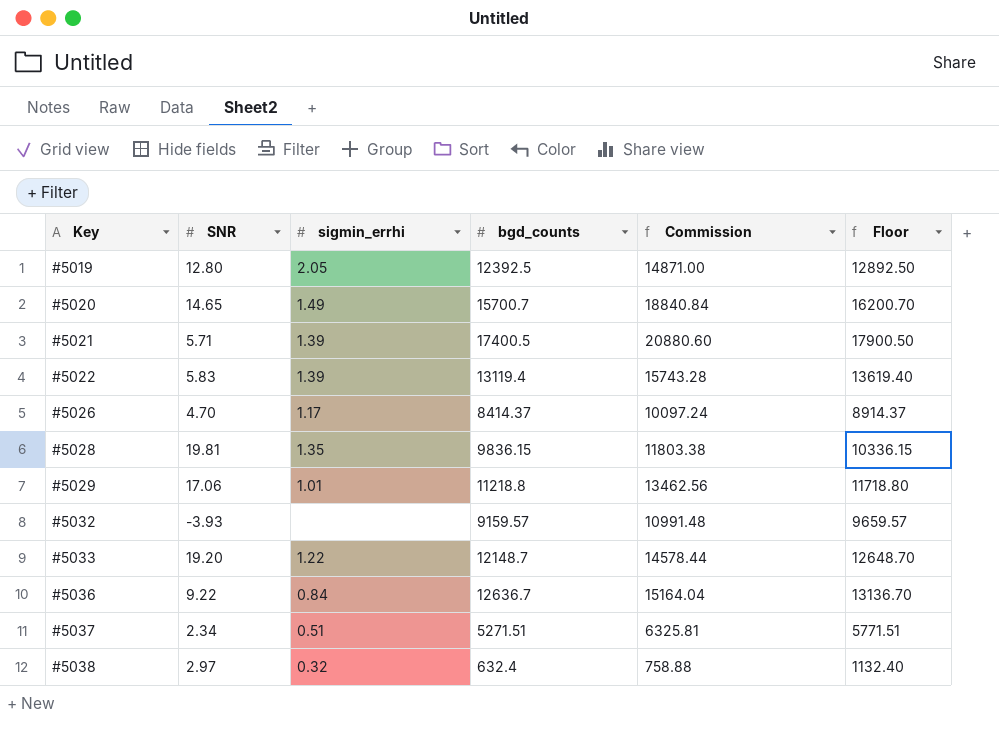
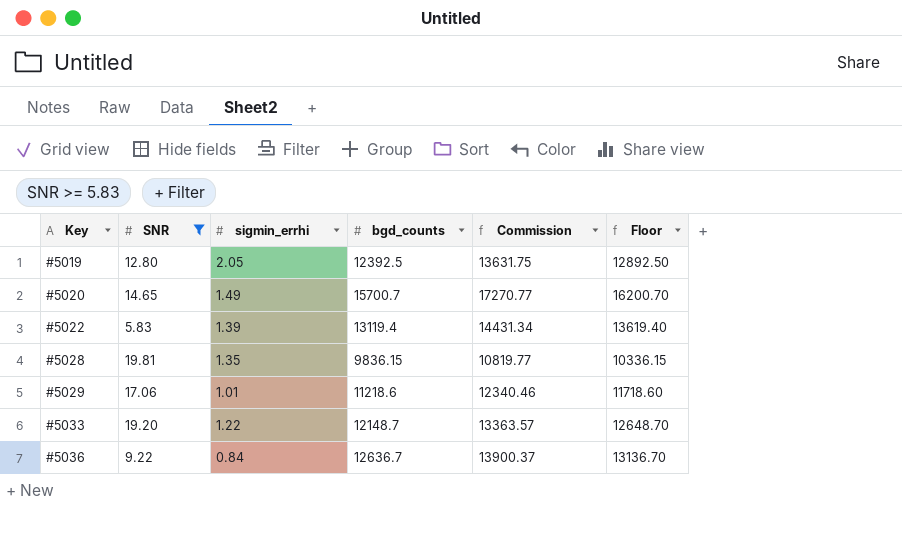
filter: none -> SNR >= 5.83
column Commission | formula: [bgd_counts] * 1.2 -> [bgd_counts] * 1.1
#5029 | bgd_counts: 11218.8 -> 11218.6
#5029 | Floor: 11718.80 -> 11718.60

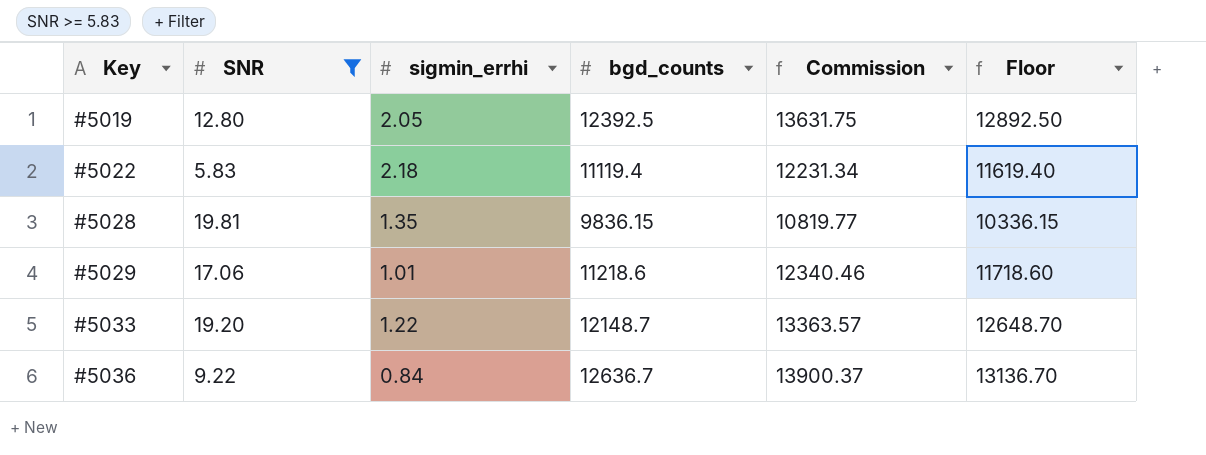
row #5020: 14.65 | 1.49 | 15700.7 | 17270.77 | 16200.70 -> none
#5022 | sigmin_errhi: 1.39 -> 2.18
#5022 | bgd_counts: 13119.4 -> 11119.4
#5022 | Commission: 14431.34 -> 12231.34
#5022 | Floor: 13619.40 -> 11619.40

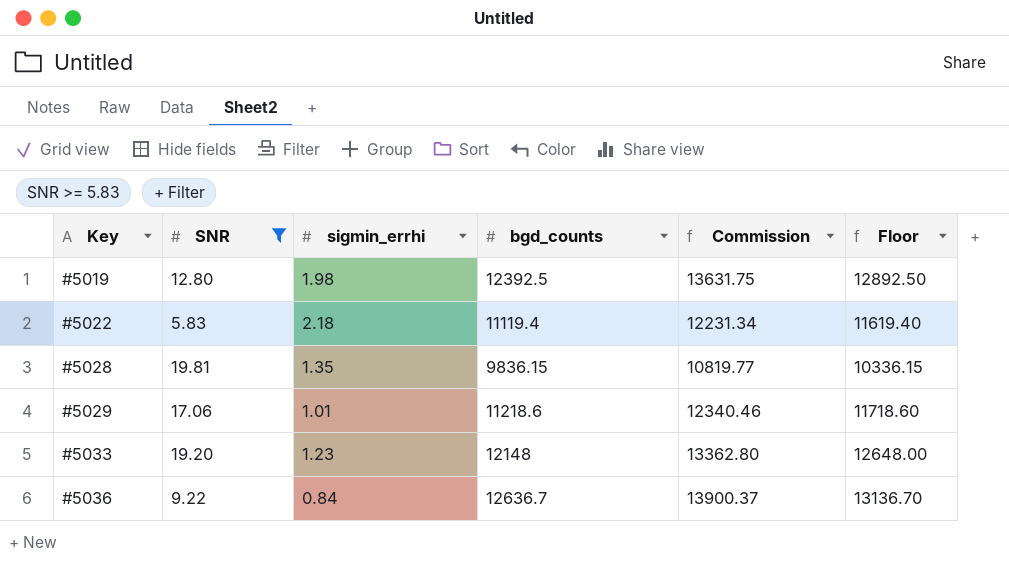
#5019 | sigmin_errhi: 2.05 -> 1.98
#5033 | sigmin_errhi: 1.22 -> 1.23
#5033 | bgd_counts: 12148.7 -> 12148
#5033 | Commission: 13363.57 -> 13362.80
#5033 | Floor: 12648.70 -> 12648.00

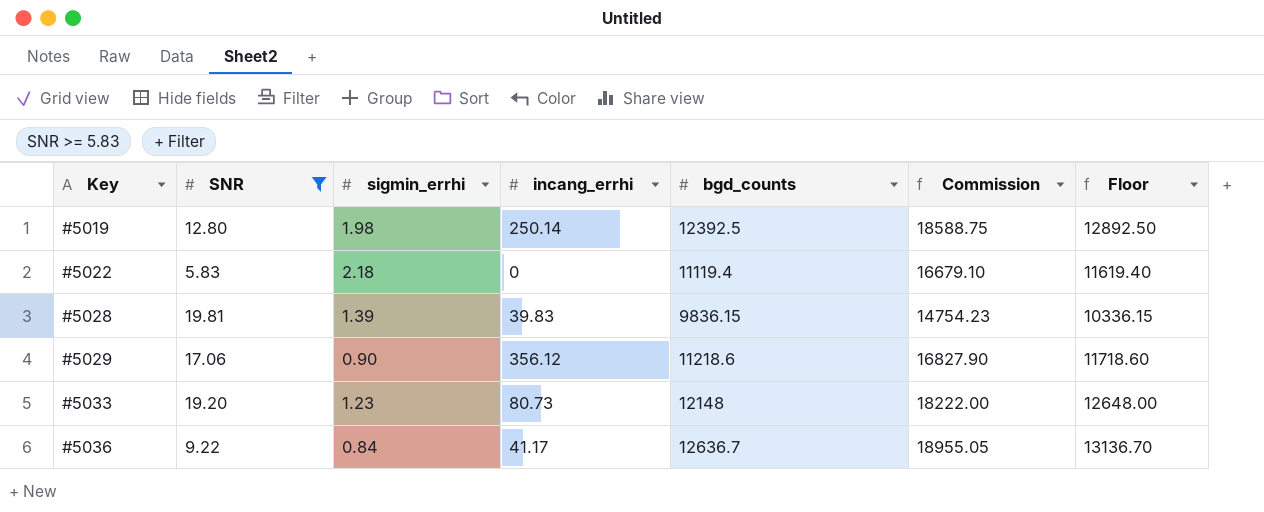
column incang_errhi | position: none -> 4
column Commission | formula: [bgd_counts] * 1.1 -> [bgd_counts] * 1.5
#5028 | sigmin_errhi: 1.35 -> 1.39
#5029 | sigmin_errhi: 1.01 -> 0.90

